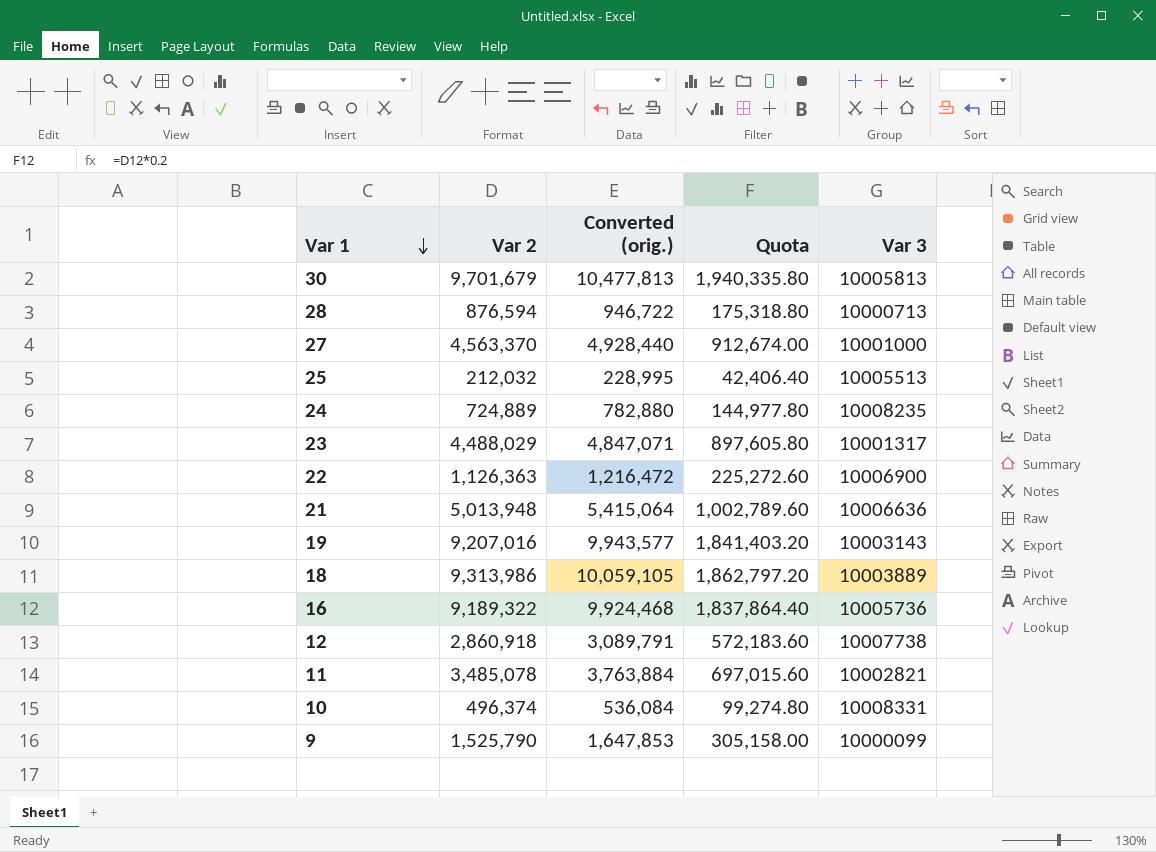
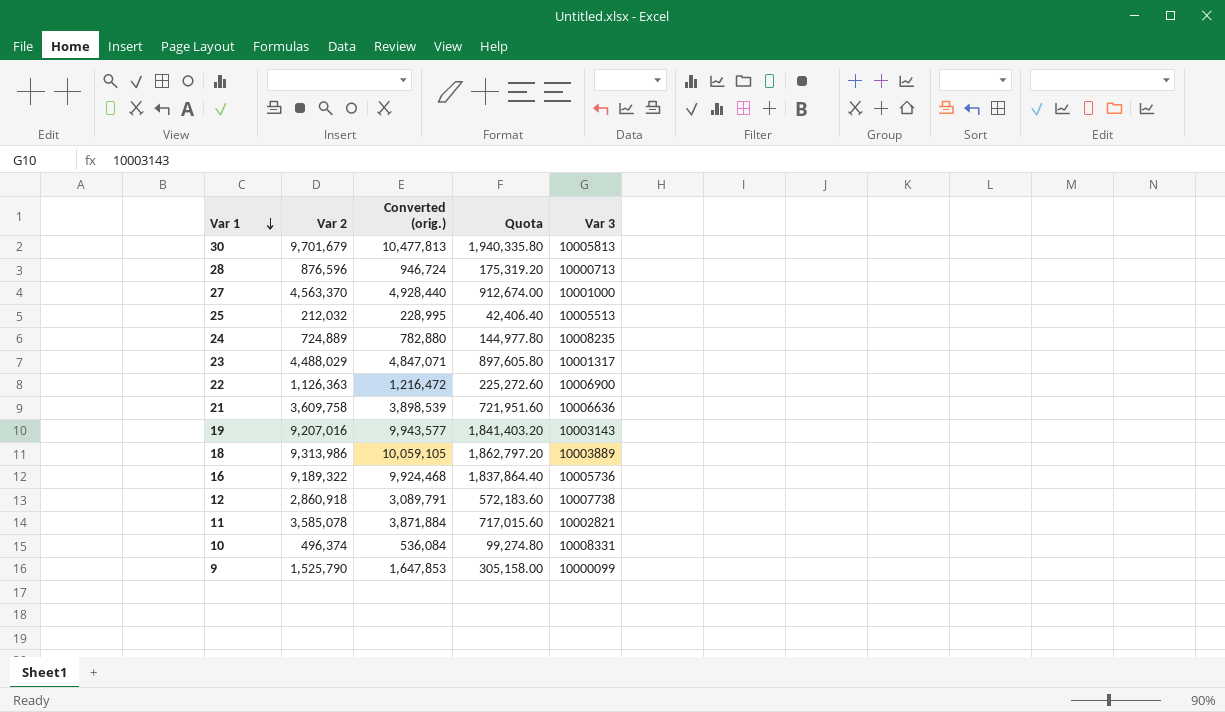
28 | Var 2: 876,594 -> 876,596
28 | Converted (orig.): 946,722 -> 946,724
28 | Quota: 175,318.80 -> 175,319.20
21 | Var 2: 5,013,948 -> 3,609,758
21 | Converted (orig.): 5,415,064 -> 3,898,539
21 | Quota: 1,002,789.60 -> 721,951.60
11 | Var 2: 3,485,078 -> 3,585,078
11 | Converted (orig.): 3,763,884 -> 3,871,884
11 | Quota: 697,015.60 -> 717,015.60

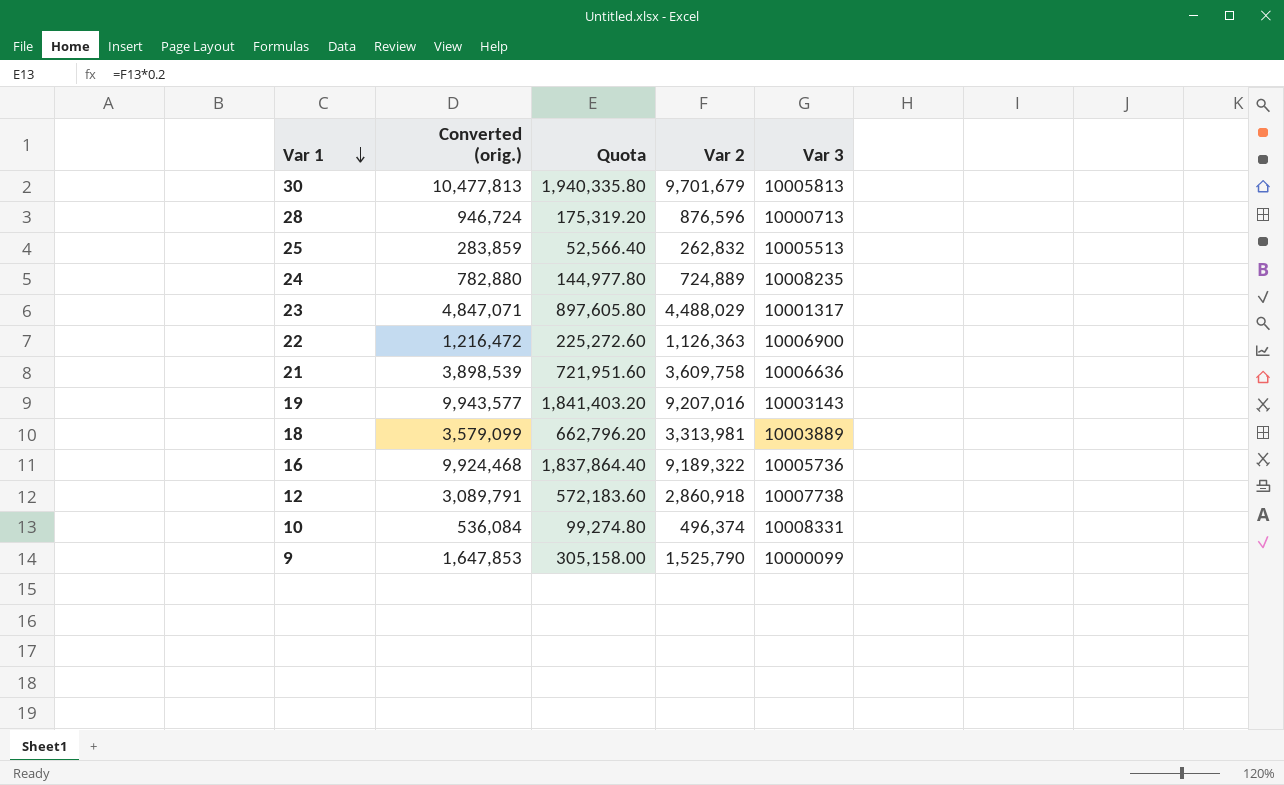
column Var 2 | position: 2 -> 4
row 27: 4,563,370 | 4,928,440 | 912,674.00 | 10001000 -> none
row 11: 3,585,078 | 3,871,884 | 717,015.60 | 10002821 -> none
25 | Converted (orig.): 228,995 -> 283,859
25 | Quota: 42,406.40 -> 52,566.40
25 | Var 2: 212,032 -> 262,832
18 | Converted (orig.): 10,059,105 -> 3,579,099
18 | Quota: 1,862,797.20 -> 662,796.20
18 | Var 2: 9,313,986 -> 3,313,981

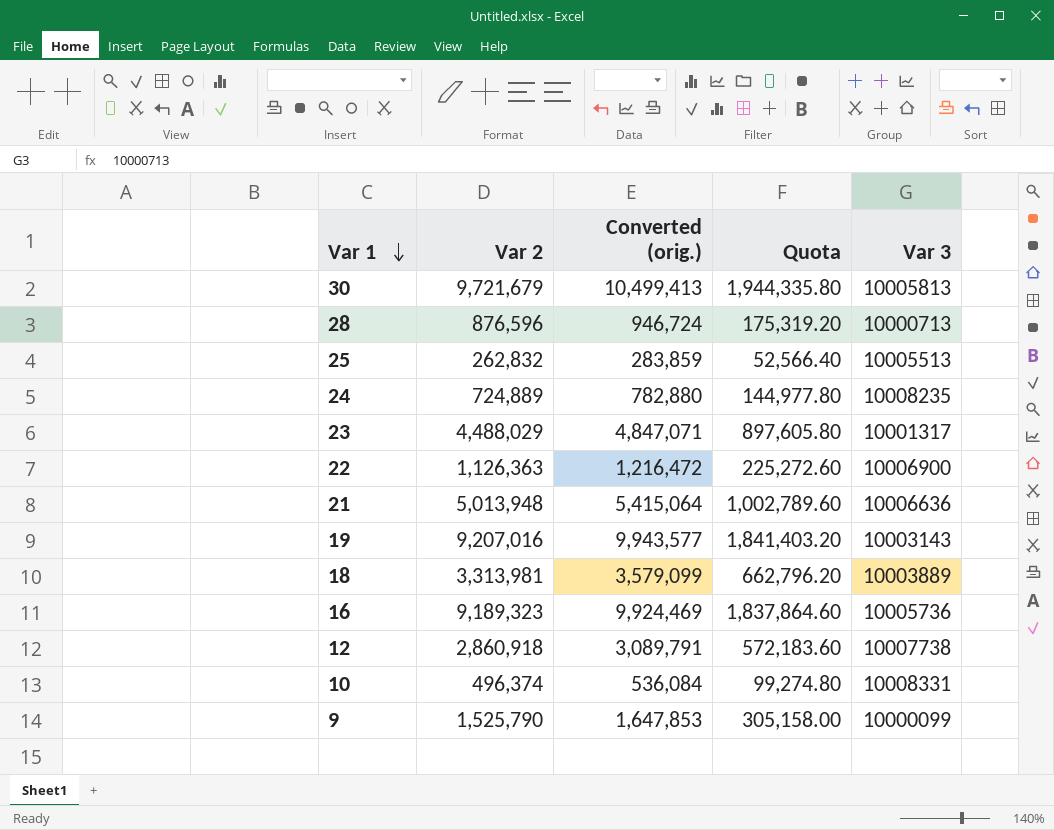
column Var 2 | position: 4 -> 2
30 | Var 2: 9,701,679 -> 9,721,679
30 | Converted (orig.): 10,477,813 -> 10,499,413
30 | Quota: 1,940,335.80 -> 1,944,335.80
21 | Var 2: 3,609,758 -> 5,013,948
21 | Converted (orig.): 3,898,539 -> 5,415,064
21 | Quota: 721,951.60 -> 1,002,789.60
16 | Var 2: 9,189,322 -> 9,189,323
16 | Converted (orig.): 9,924,468 -> 9,924,469
16 | Quota: 1,837,864.40 -> 1,837,864.60

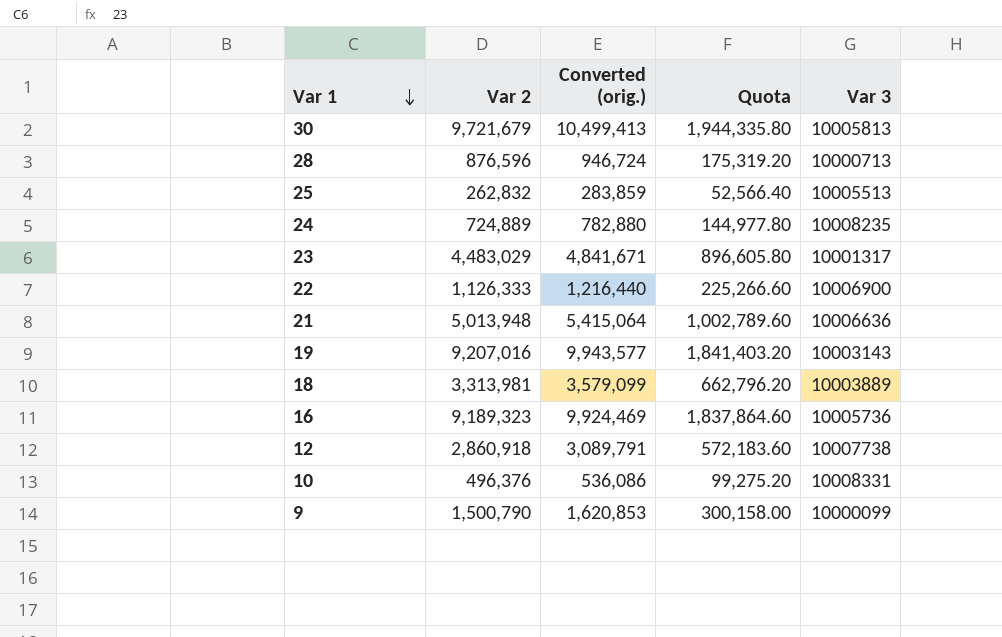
23 | Var 2: 4,488,029 -> 4,483,029
23 | Converted (orig.): 4,847,071 -> 4,841,671
23 | Quota: 897,605.80 -> 896,605.80
22 | Var 2: 1,126,363 -> 1,126,333
22 | Converted (orig.): 1,216,472 -> 1,216,440
22 | Quota: 225,272.60 -> 225,266.60
10 | Var 2: 496,374 -> 496,376
10 | Converted (orig.): 536,084 -> 536,086
10 | Quota: 99,274.80 -> 99,275.20
9 | Var 2: 1,525,790 -> 1,500,790
9 | Converted (orig.): 1,647,853 -> 1,620,853
9 | Quota: 305,158.00 -> 300,158.00

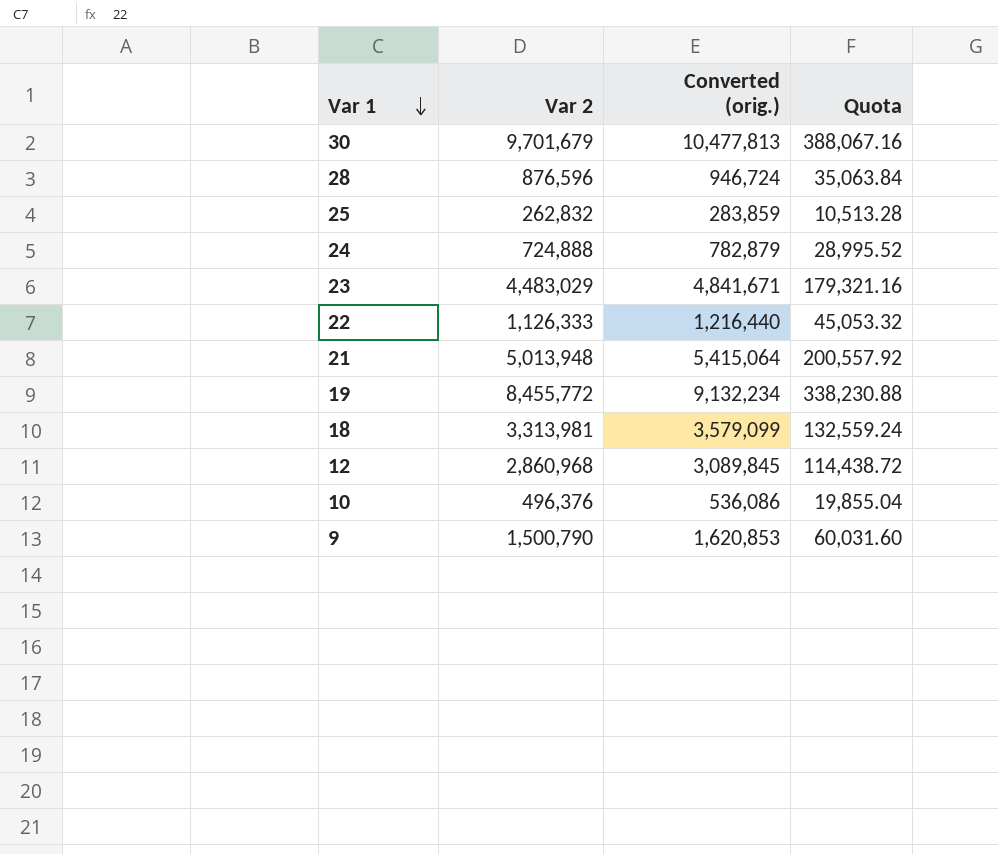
column Var 3 | position: 5 -> none
column Quota | formula: [Var 2] * 0.2 -> [Var 2] * 0.04
row 16: 9,189,323 | 9,924,469 | 1,837,864.60 | 10005736 -> none
30 | Var 2: 9,721,679 -> 9,701,679
30 | Converted (orig.): 10,499,413 -> 10,477,813
24 | Var 2: 724,889 -> 724,888
24 | Converted (orig.): 782,880 -> 782,879
19 | Var 2: 9,207,016 -> 8,455,772
19 | Converted (orig.): 9,943,577 -> 9,132,234
12 | Var 2: 2,860,918 -> 2,860,968
12 | Converted (orig.): 3,089,791 -> 3,089,845

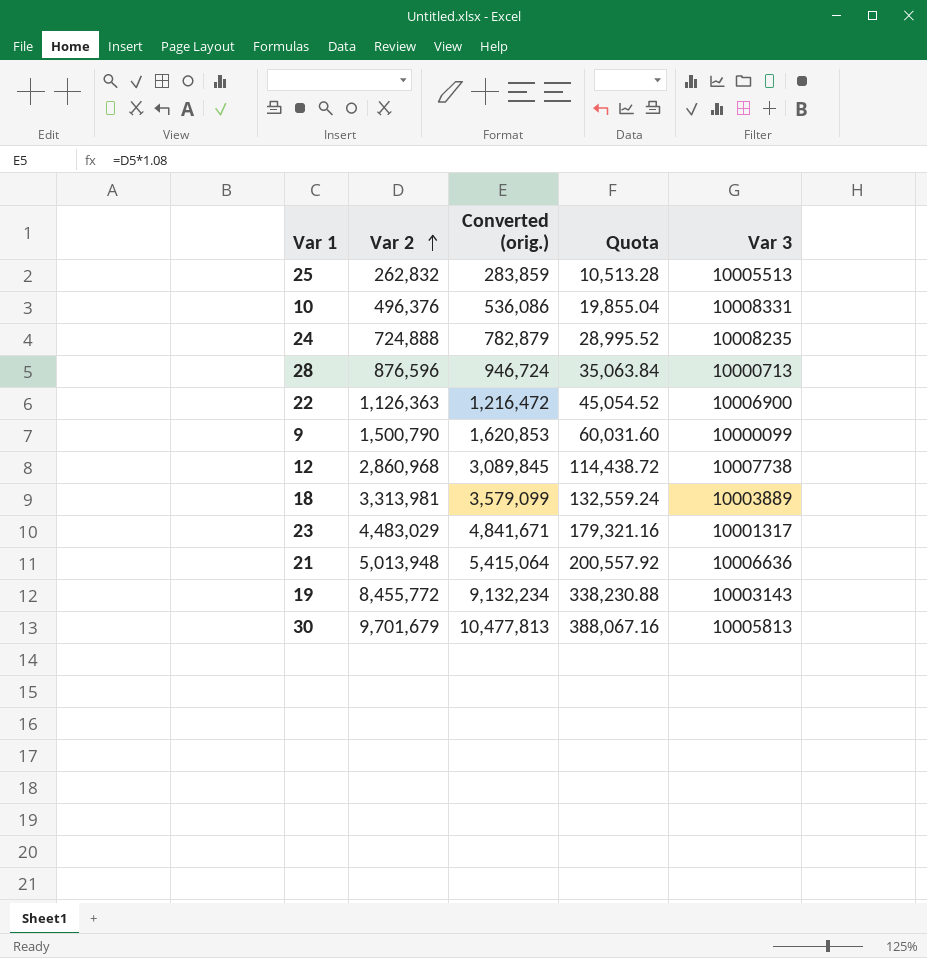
row order: Var 1 descending -> Var 2 ascending
column Var 3 | position: none -> 5
22 | Var 2: 1,126,333 -> 1,126,363
22 | Converted (orig.): 1,216,440 -> 1,216,472
22 | Quota: 45,053.32 -> 45,054.52

